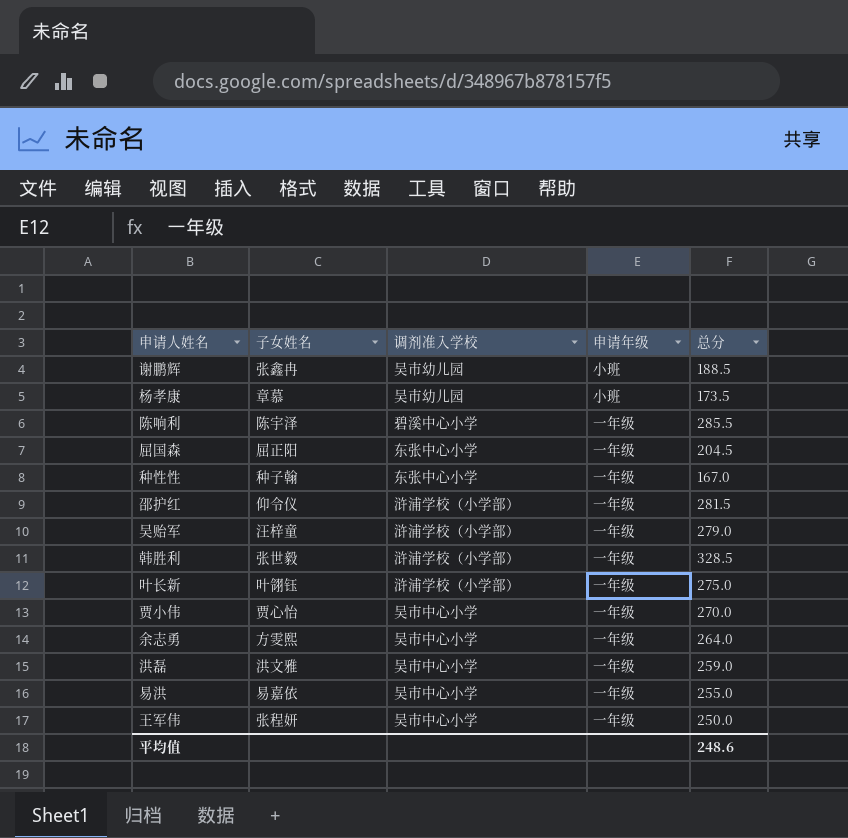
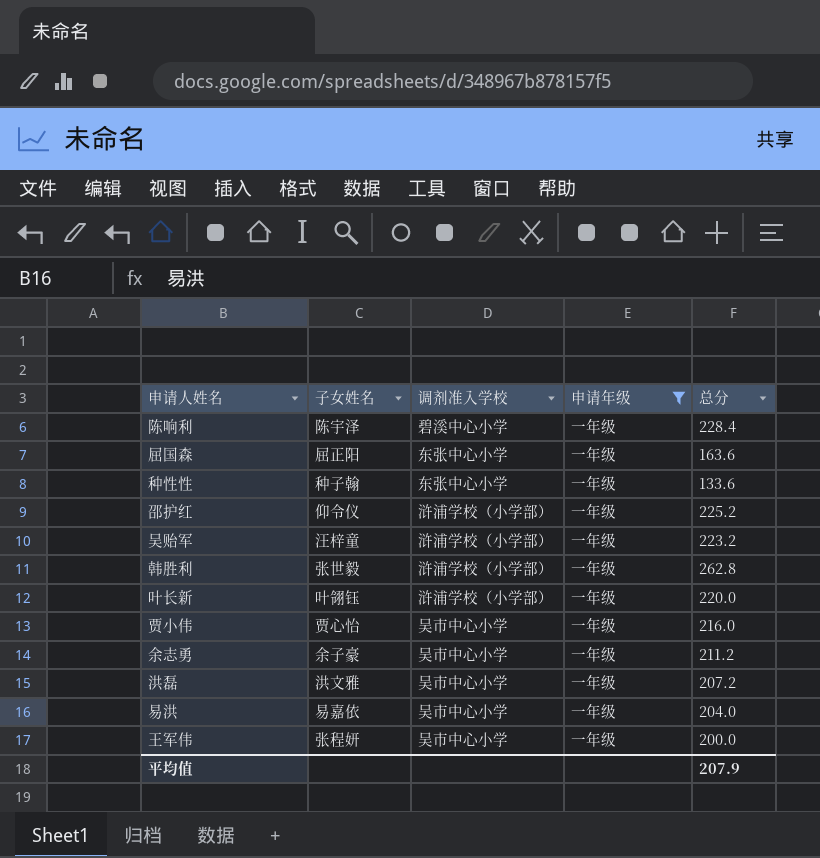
filter: none -> 申请年级 = 一年级
陈响利 | 总分: 285.5 -> 228.4
屈国森 | 总分: 204.5 -> 163.6
种性性 | 总分: 167.0 -> 133.6
邵护红 | 总分: 281.5 -> 225.2
吴贻军 | 总分: 279.0 -> 223.2
韩胜利 | 总分: 328.5 -> 262.8
叶长新 | 总分: 275.0 -> 220.0
贾小伟 | 总分: 270.0 -> 216.0
余志勇 | 子女姓名: 方雯熙 -> 余子豪
余志勇 | 总分: 264.0 -> 211.2
洪磊 | 总分: 259.0 -> 207.2
易洪 | 总分: 255.0 -> 204.0
王军伟 | 总分: 250.0 -> 200.0
平均值 | 总分: 248.6 -> 207.9

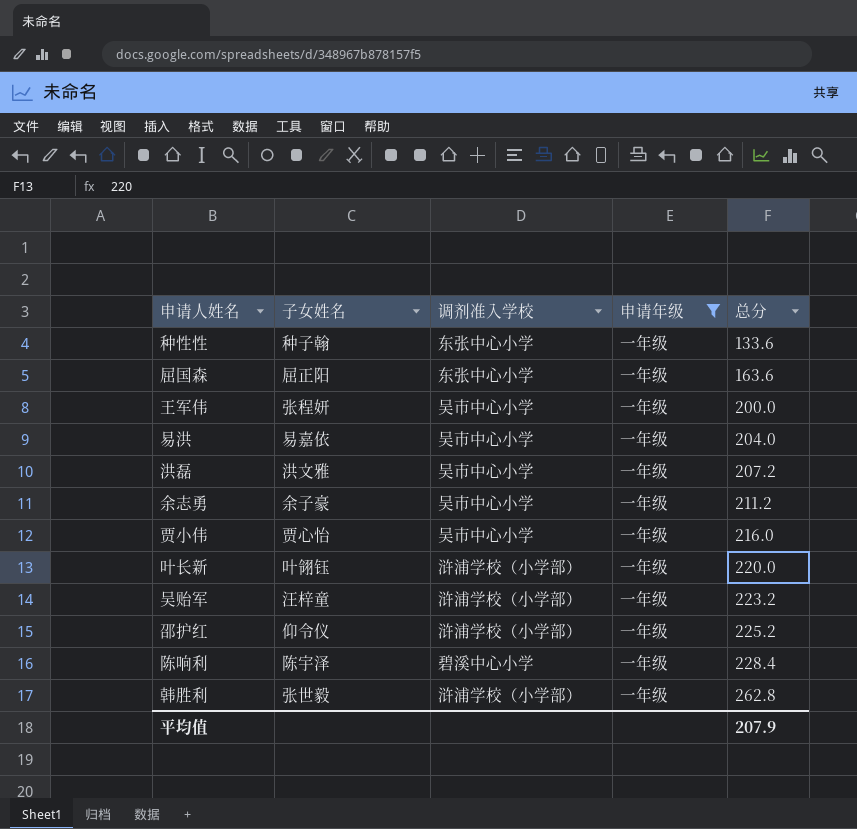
row order: none -> 总分 ascending

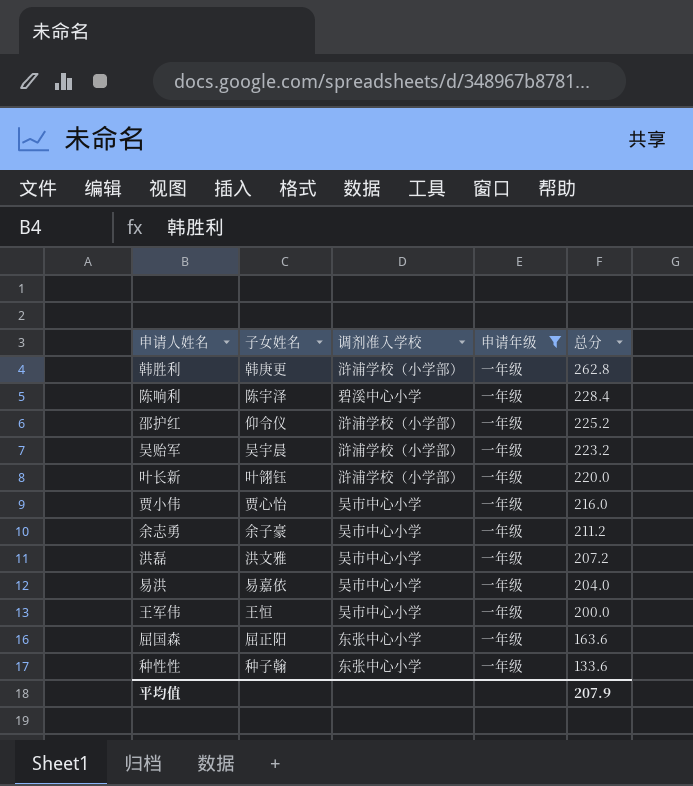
row order: 总分 ascending -> 总分 descending
韩胜利 | 子女姓名: 张世毅 -> 韩庚更
吴贻军 | 子女姓名: 汪梓童 -> 吴宇晨
王军伟 | 子女姓名: 张程妍 -> 王恒

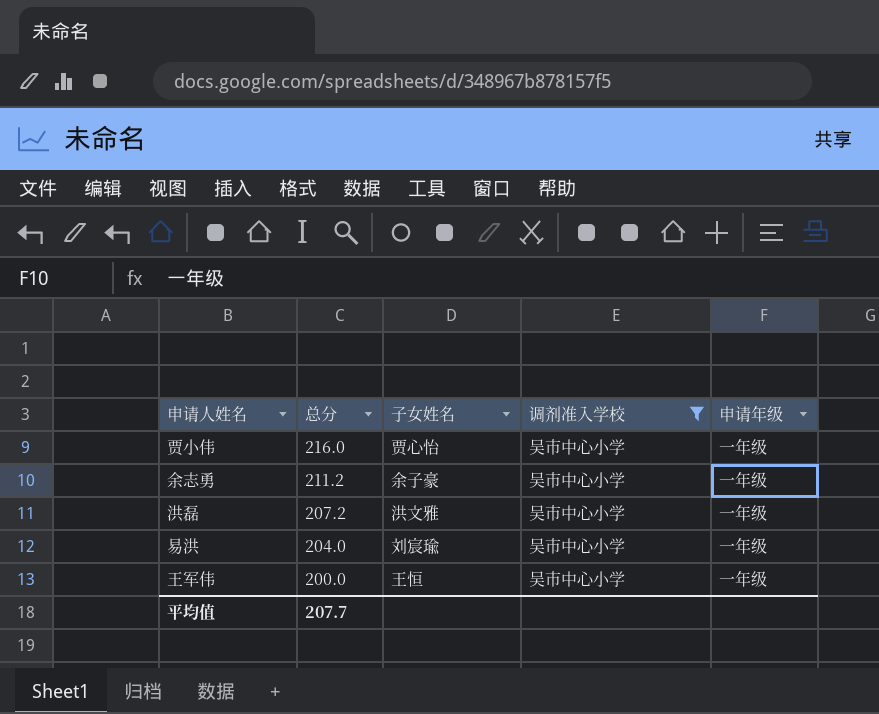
filter: 申请年级 = 一年级 -> 调剂准入学校 = 吴市中心小学
column 总分 | position: 5 -> 2
易洪 | 子女姓名: 易嘉依 -> 刘宸瑜
平均值 | 总分: 207.9 -> 207.7

